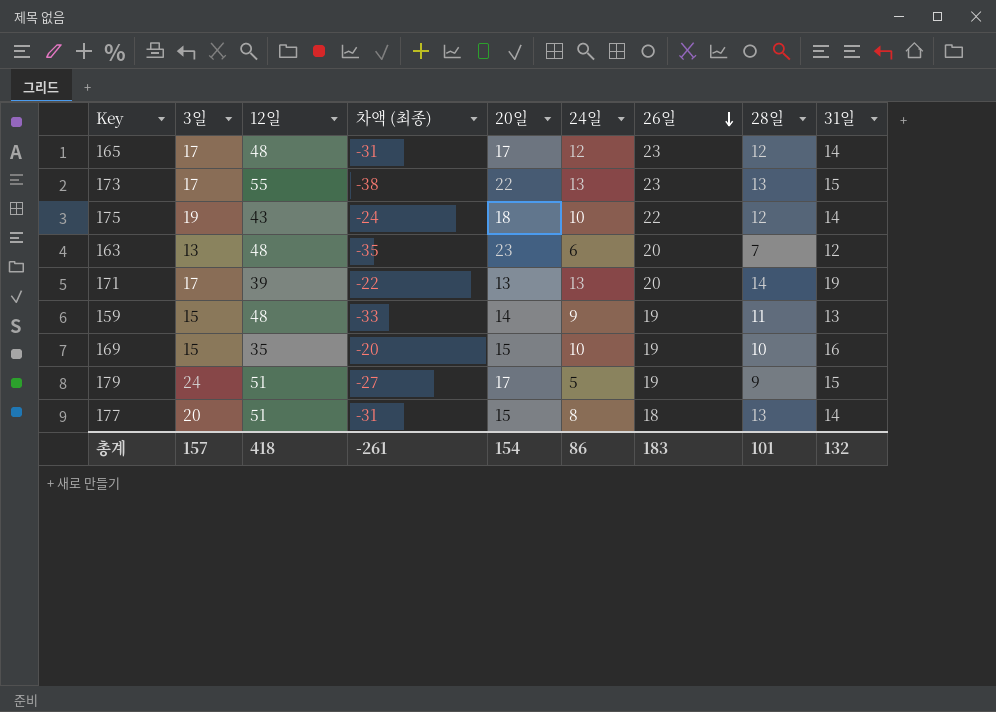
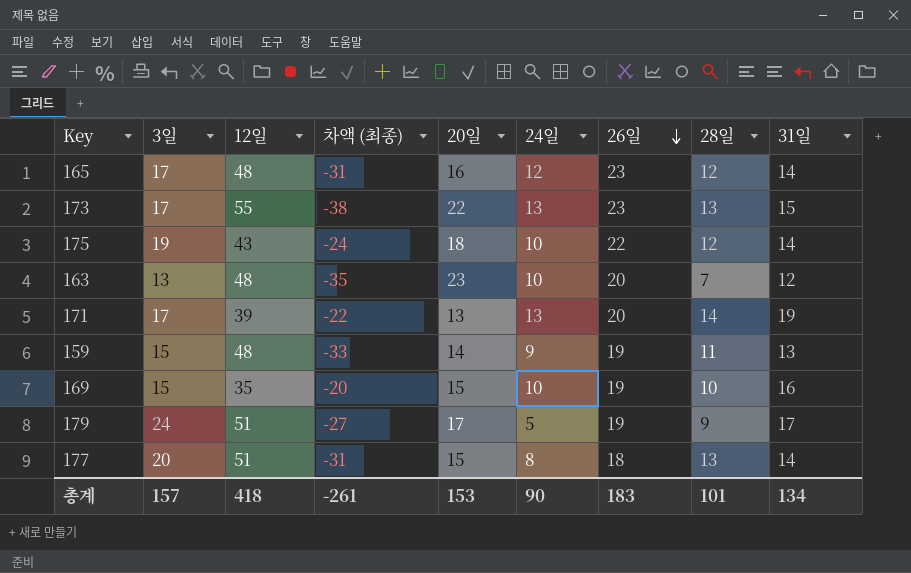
165 | 20일: 17 -> 16
163 | 24일: 6 -> 10
179 | 31일: 15 -> 17
총계 | 20일: 154 -> 153
총계 | 24일: 86 -> 90
총계 | 31일: 132 -> 134

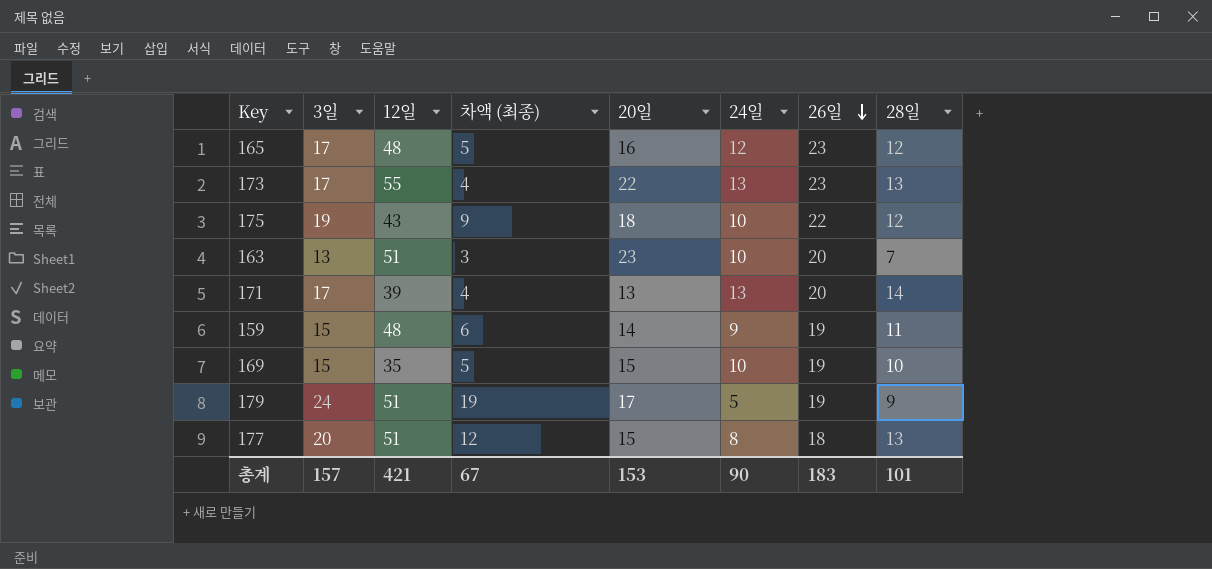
column 31일 | position: 9 -> none
column 차액 (최종) | formula: [3일] - [12일] -> [3일] - [24일]
163 | 12일: 48 -> 51
총계 | 12일: 418 -> 421
총계 | 차액 (최종): -261 -> 67

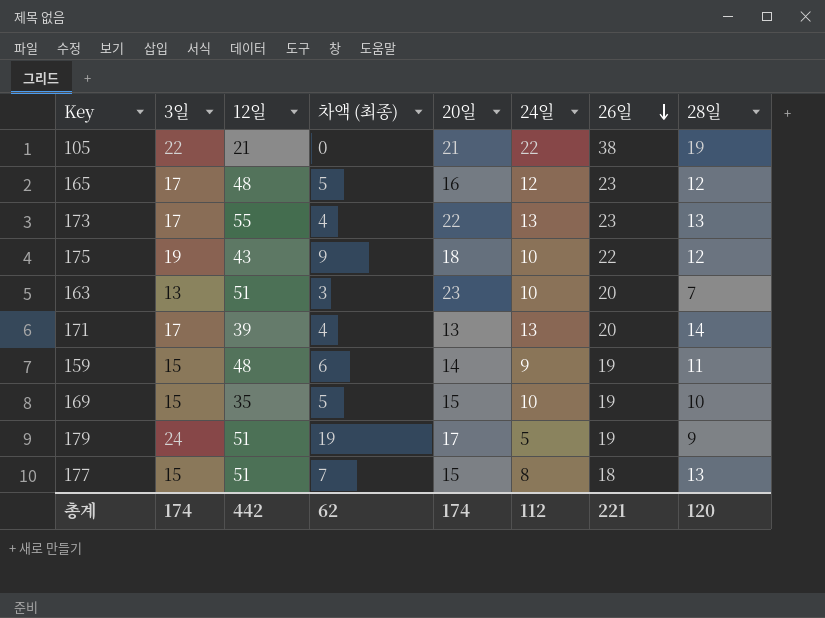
row 105: none -> 22 | 21 | 0 | 21 | 22 | 38 | 19
177 | 3일: 20 -> 15
177 | 차액 (최종): 12 -> 7
총계 | 3일: 157 -> 174
총계 | 12일: 421 -> 442
총계 | 차액 (최종): 67 -> 62
총계 | 20일: 153 -> 174
총계 | 24일: 90 -> 112
총계 | 26일: 183 -> 221
총계 | 28일: 101 -> 120

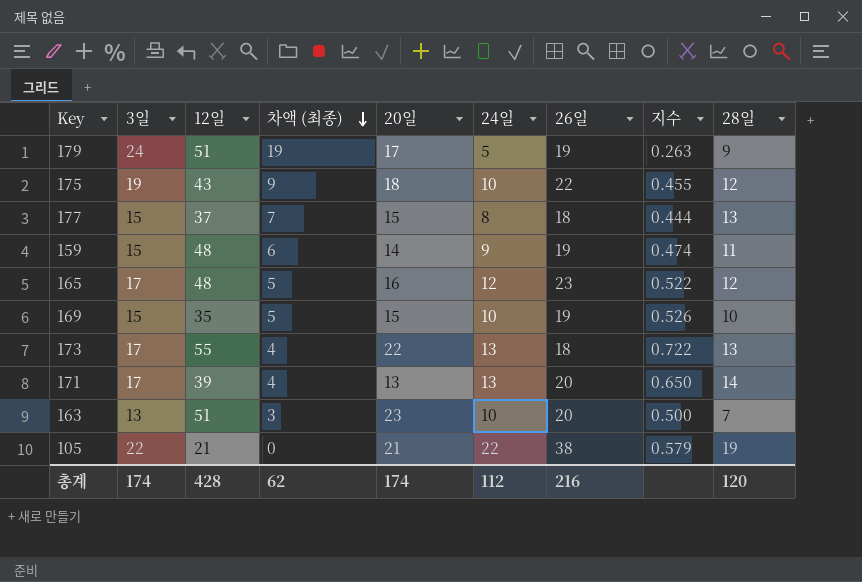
row order: 26일 descending -> 차액 (최종) descending
column 지수 | formula: none -> [24일] / [26일]
177 | 12일: 51 -> 37
173 | 26일: 23 -> 18
총계 | 12일: 442 -> 428
총계 | 26일: 221 -> 216

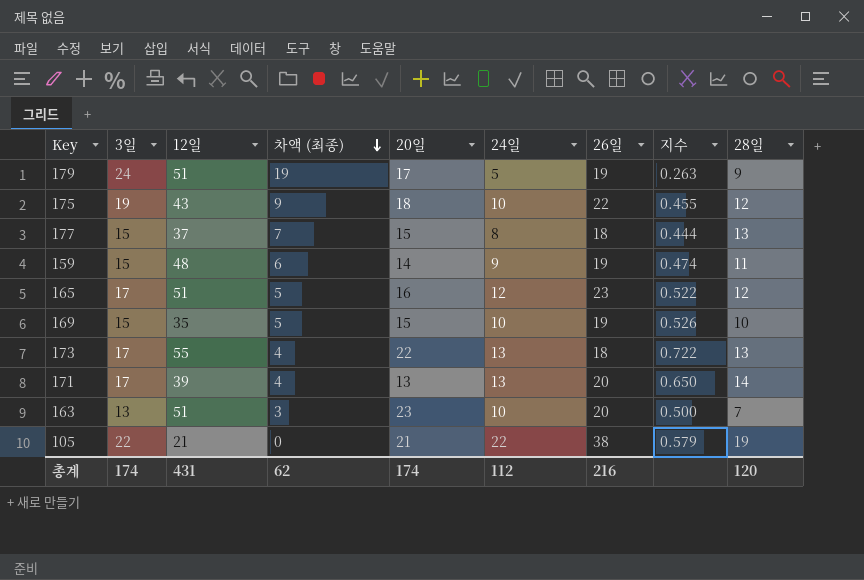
165 | 12일: 48 -> 51
총계 | 12일: 428 -> 431

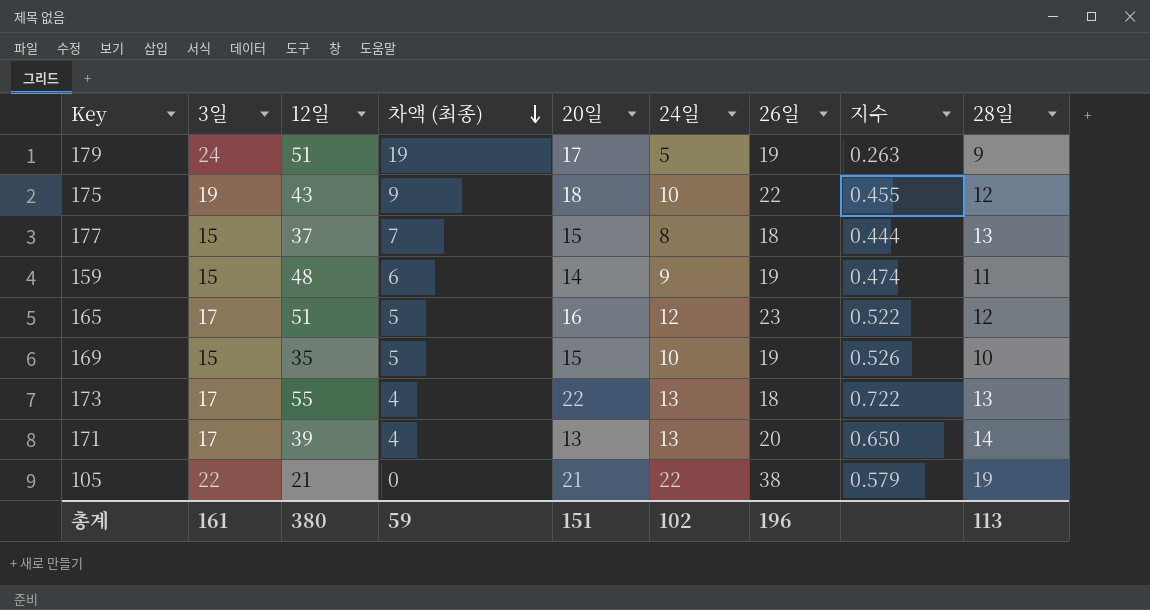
row 163: 13 | 51 | 3 | 23 | 10 | 20 | 0.500 | 7 -> none
총계 | 3일: 174 -> 161
총계 | 12일: 431 -> 380
총계 | 차액 (최종): 62 -> 59
총계 | 20일: 174 -> 151
총계 | 24일: 112 -> 102
총계 | 26일: 216 -> 196
총계 | 28일: 120 -> 113

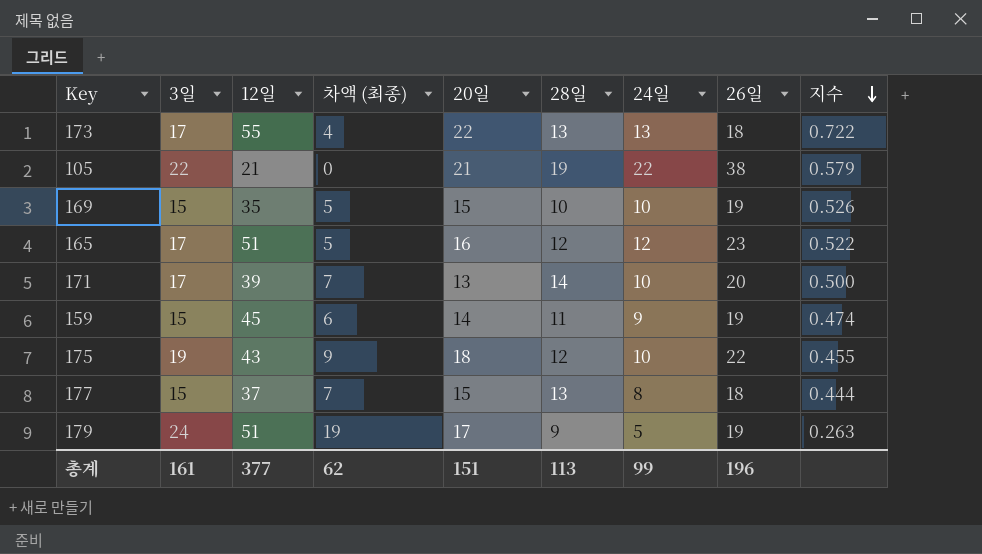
row order: 차액 (최종) descending -> 지수 descending
column 28일 | position: 9 -> 6
171 | 차액 (최종): 4 -> 7
171 | 24일: 13 -> 10
171 | 지수: 0.650 -> 0.500
159 | 12일: 48 -> 45
총계 | 12일: 380 -> 377
총계 | 차액 (최종): 59 -> 62
총계 | 24일: 102 -> 99

